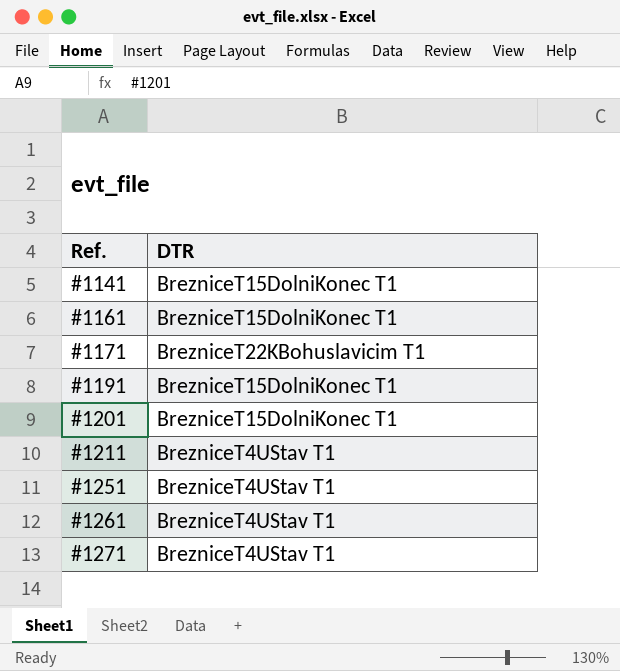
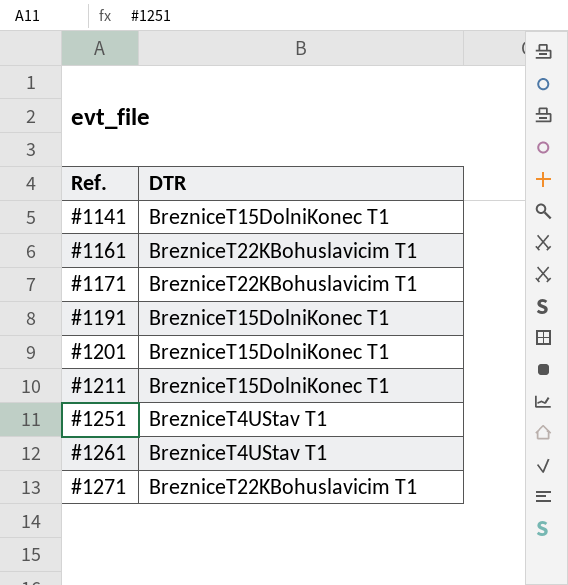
#1161 | DTR: BrezniceT15DolniKonec T1 -> BrezniceT22KBohuslavicim T1
#1211 | DTR: BrezniceT4UStav T1 -> BrezniceT15DolniKonec T1
#1271 | DTR: BrezniceT4UStav T1 -> BrezniceT22KBohuslavicim T1

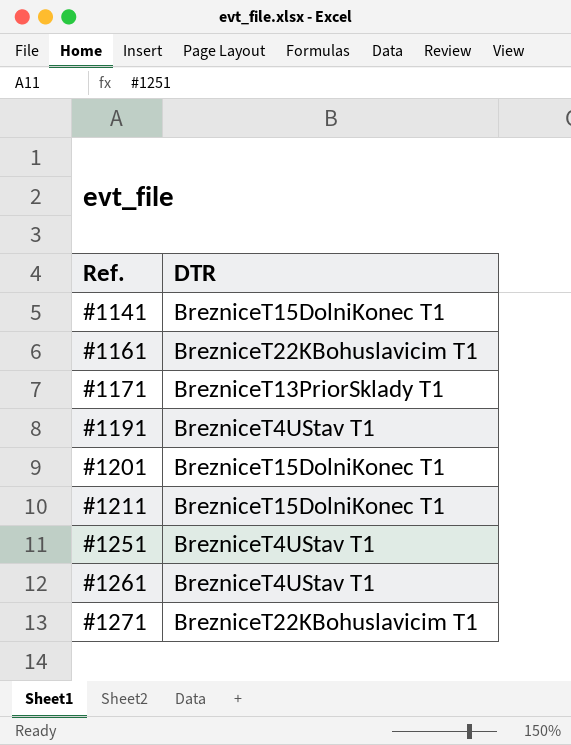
#1171 | DTR: BrezniceT22KBohuslavicim T1 -> BrezniceT13PriorSklady T1
#1191 | DTR: BrezniceT15DolniKonec T1 -> BrezniceT4UStav T1

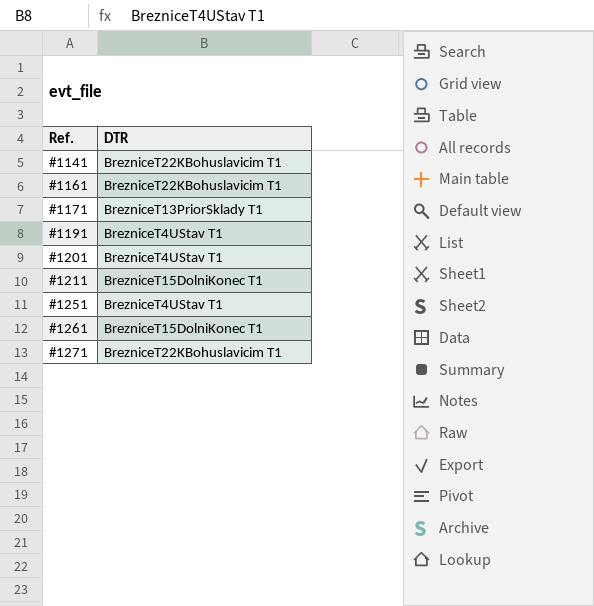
#1141 | DTR: BrezniceT15DolniKonec T1 -> BrezniceT22KBohuslavicim T1
#1201 | DTR: BrezniceT15DolniKonec T1 -> BrezniceT4UStav T1
#1261 | DTR: BrezniceT4UStav T1 -> BrezniceT15DolniKonec T1

